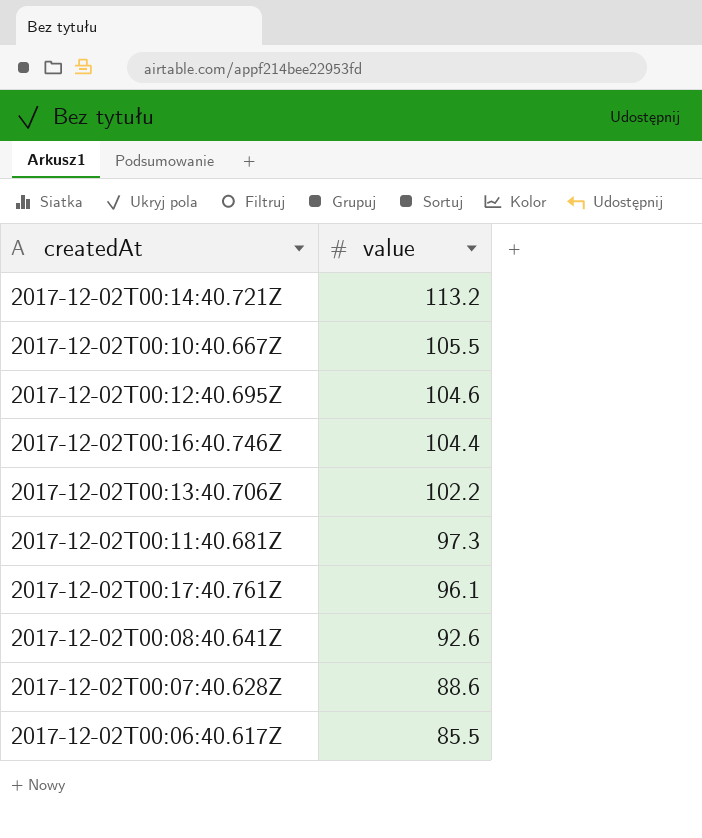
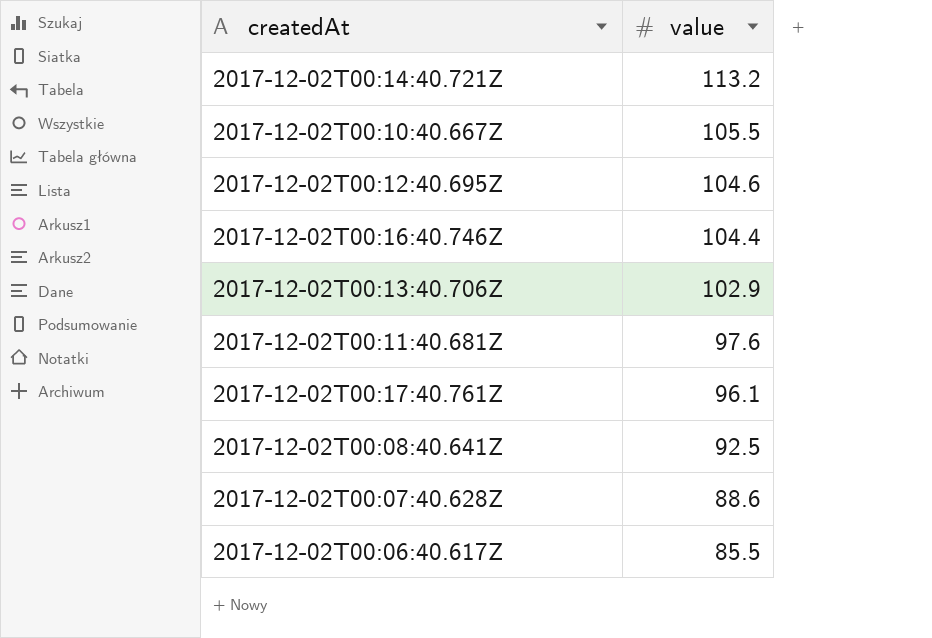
2017-12-02T00:13:40.706Z | value: 102.2 -> 102.9
2017-12-02T00:11:40.681Z | value: 97.3 -> 97.6
2017-12-02T00:08:40.641Z | value: 92.6 -> 92.5

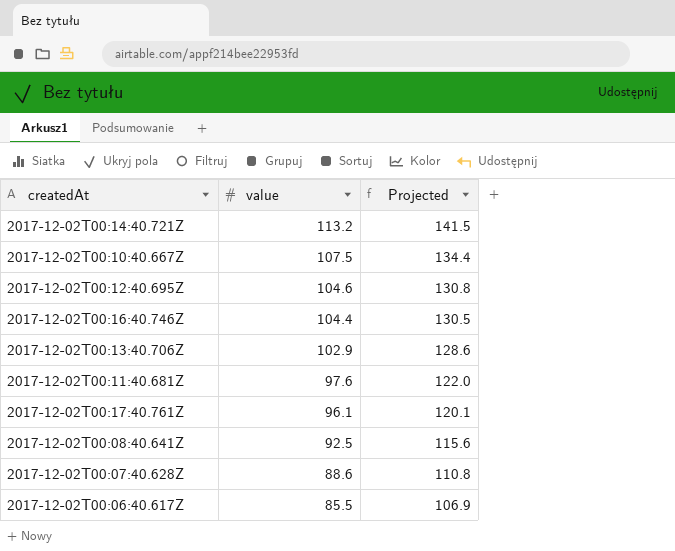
column Projected | formula: none -> [value] * 1.25
2017-12-02T00:10:40.667Z | value: 105.5 -> 107.5

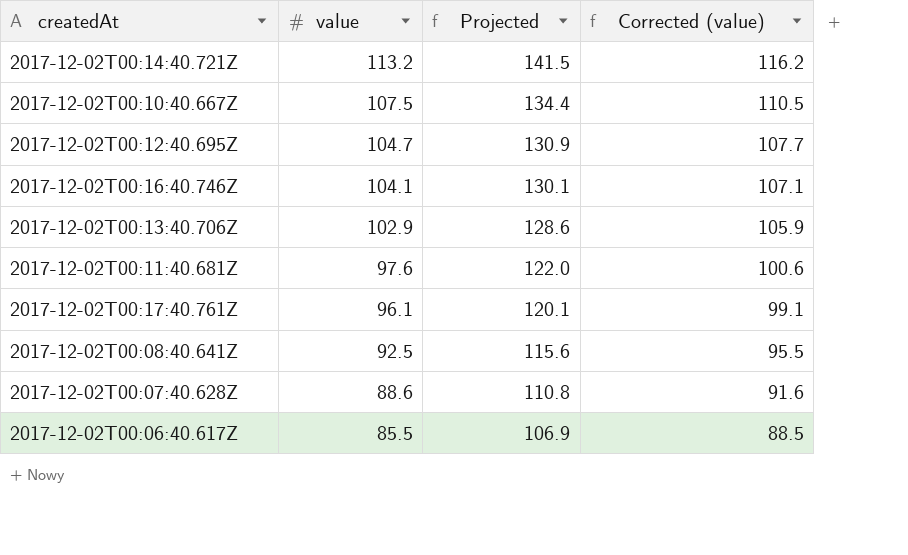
column Corrected (value) | formula: none -> [value] + 3
2017-12-02T00:12:40.695Z | value: 104.6 -> 104.7
2017-12-02T00:12:40.695Z | Projected: 130.8 -> 130.9
2017-12-02T00:16:40.746Z | value: 104.4 -> 104.1
2017-12-02T00:16:40.746Z | Projected: 130.5 -> 130.1

